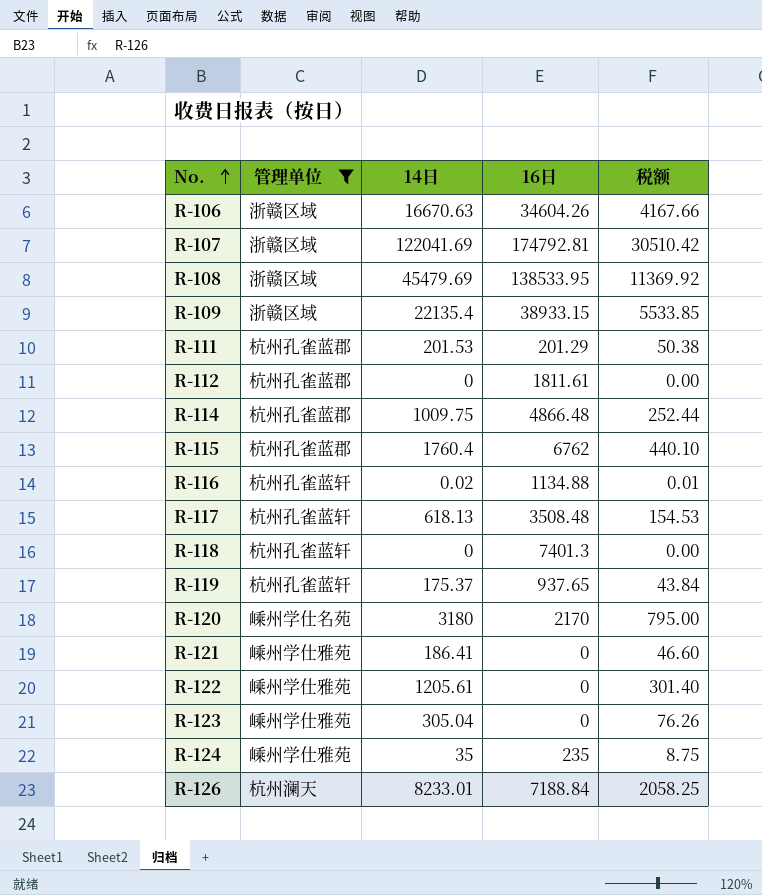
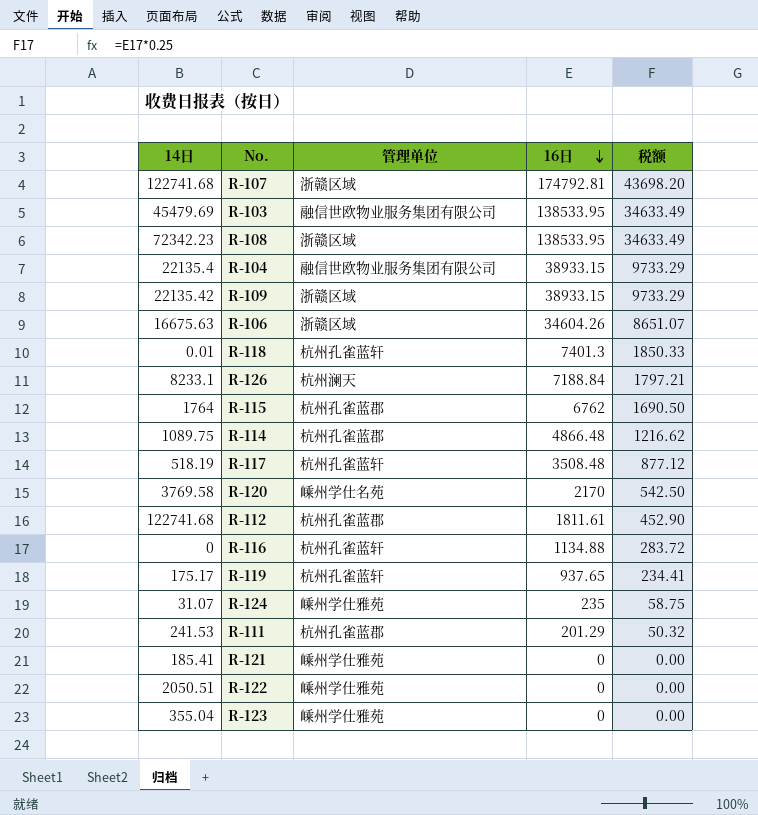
filter: 管理单位 != 融信世欧物业服务集团有限公司 -> none
row order: No. ascending -> 16日 descending
column 14日 | position: 3 -> 1
column 税额 | formula: [14日] * 0.25 -> [16日] * 0.25
R-107 | 14日: 122041.69 -> 122741.68
R-108 | 14日: 45479.69 -> 72342.23
R-109 | 14日: 22135.4 -> 22135.42
R-106 | 14日: 16670.63 -> 16675.63
R-118 | 14日: 0 -> 0.01
R-126 | 14日: 8233.01 -> 8233.1
R-115 | 14日: 1760.4 -> 1764
R-114 | 14日: 1009.75 -> 1089.75
R-117 | 14日: 618.13 -> 518.19
R-120 | 14日: 3180 -> 3769.58
R-112 | 14日: 0 -> 122741.68
R-116 | 14日: 0.02 -> 0
R-119 | 14日: 175.37 -> 175.17
R-124 | 14日: 35 -> 31.07
R-111 | 14日: 201.53 -> 241.53
R-121 | 14日: 186.41 -> 185.41
R-122 | 14日: 1205.61 -> 2050.51
R-123 | 14日: 305.04 -> 355.04

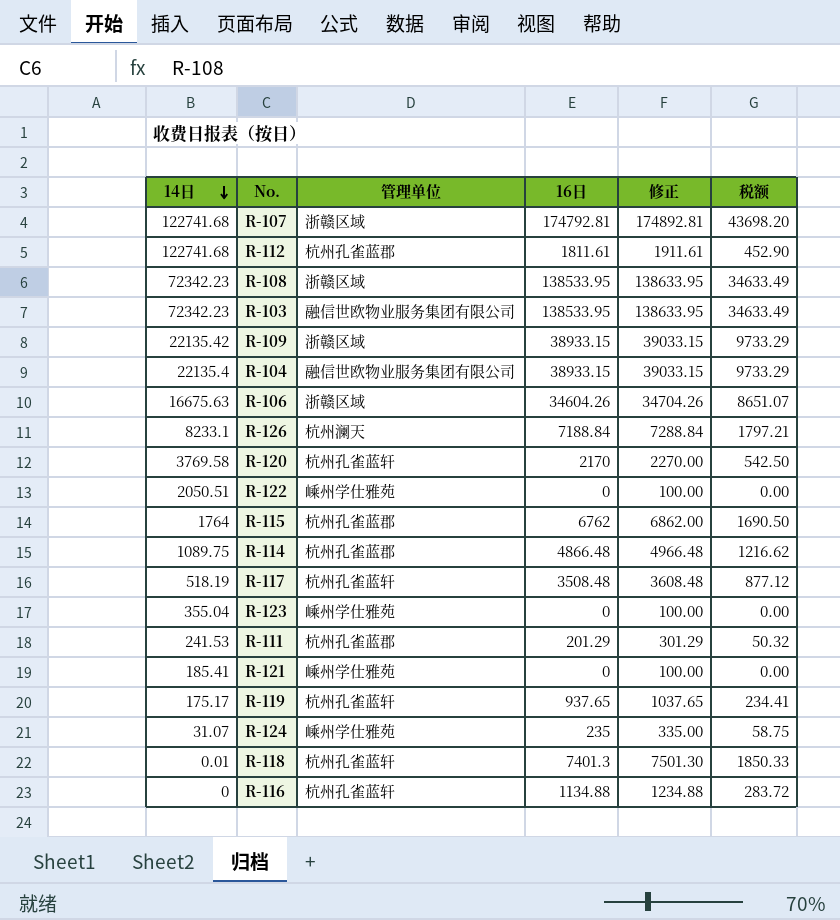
row order: 16日 descending -> 14日 descending
column 修正 | formula: none -> [16日] + 100
R-103 | 14日: 45479.69 -> 72342.23
R-120 | 管理单位: 嵊州学仕名苑 -> 杭州孔雀蓝轩

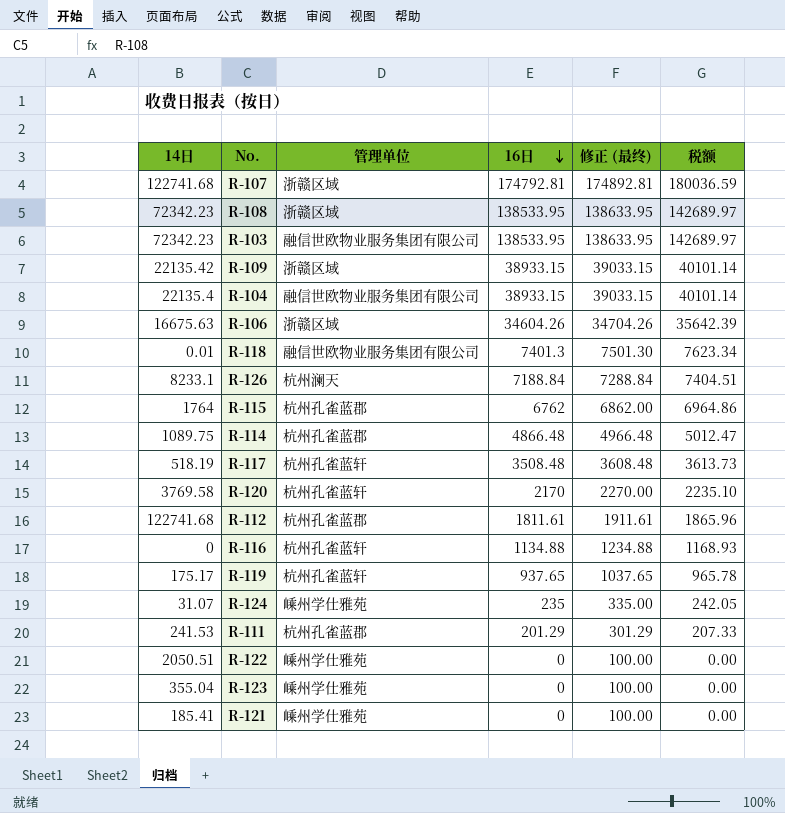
row order: 14日 descending -> 16日 descending
column name: 修正 -> 修正 (最终)
column 税额 | formula: [16日] * 0.25 -> [16日] * 1.03
R-118 | 管理单位: 杭州孔雀蓝轩 -> 融信世欧物业服务集团有限公司

